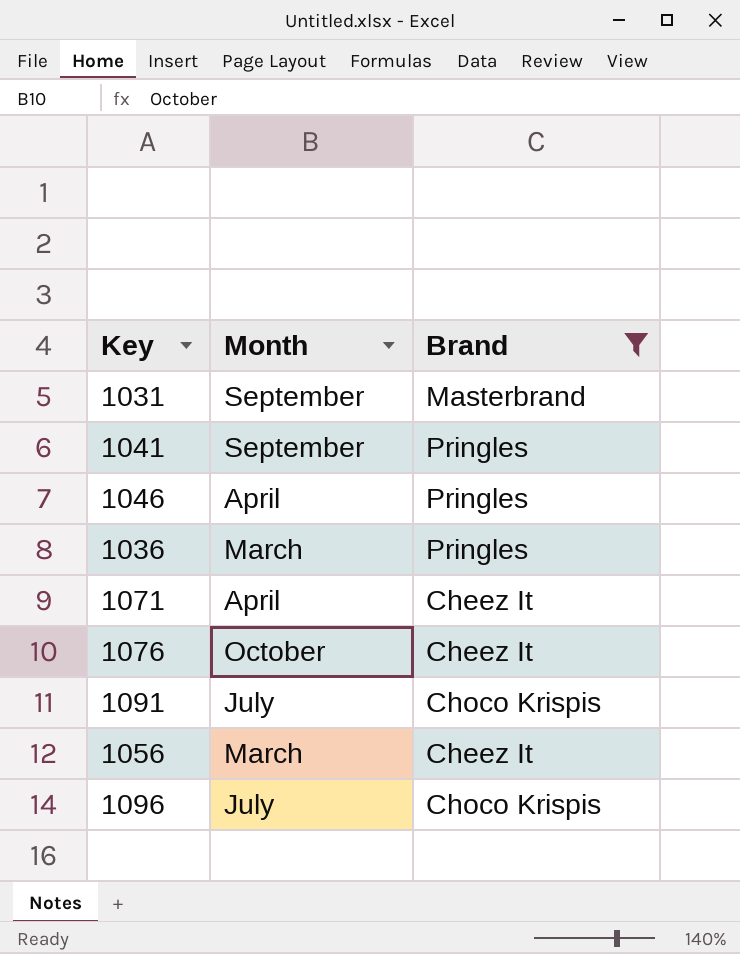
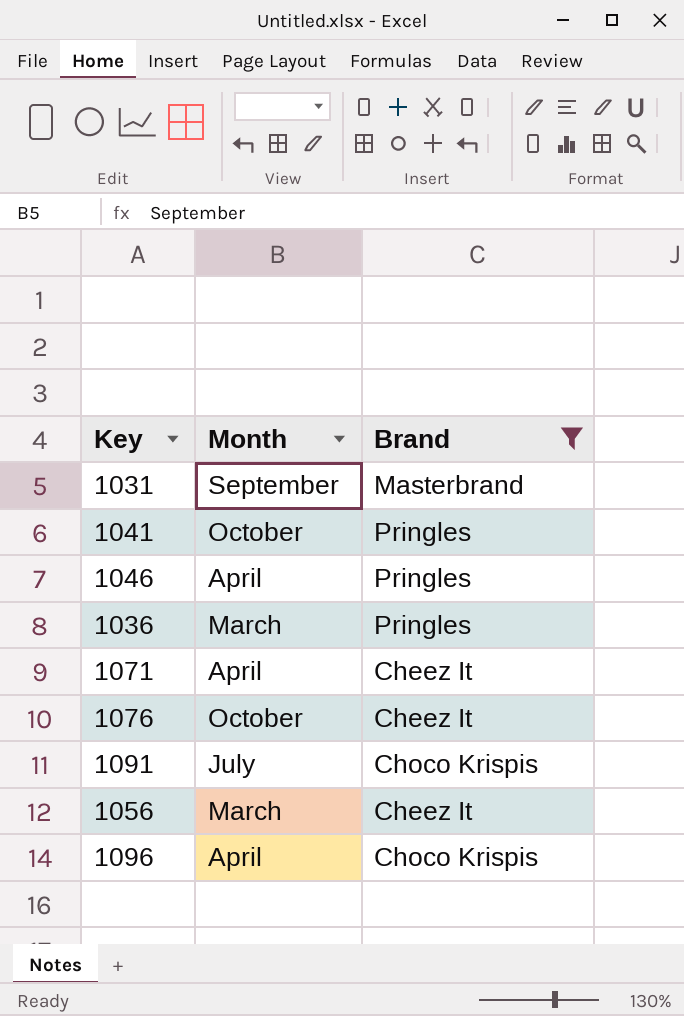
1041 | Month: September -> October
1096 | Month: July -> April

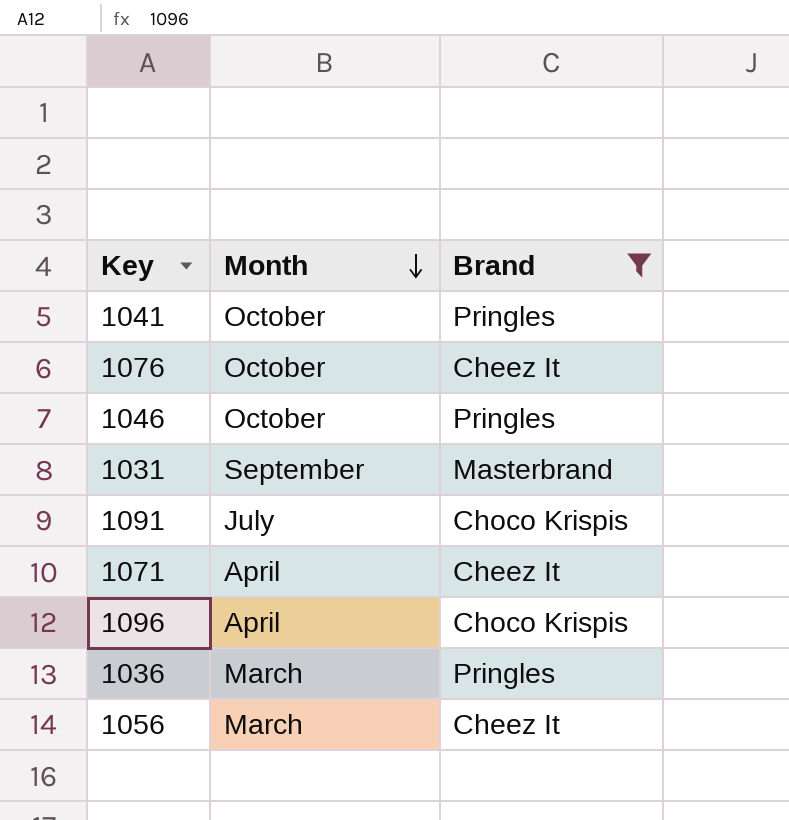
row order: none -> Month descending
1046 | Month: April -> October

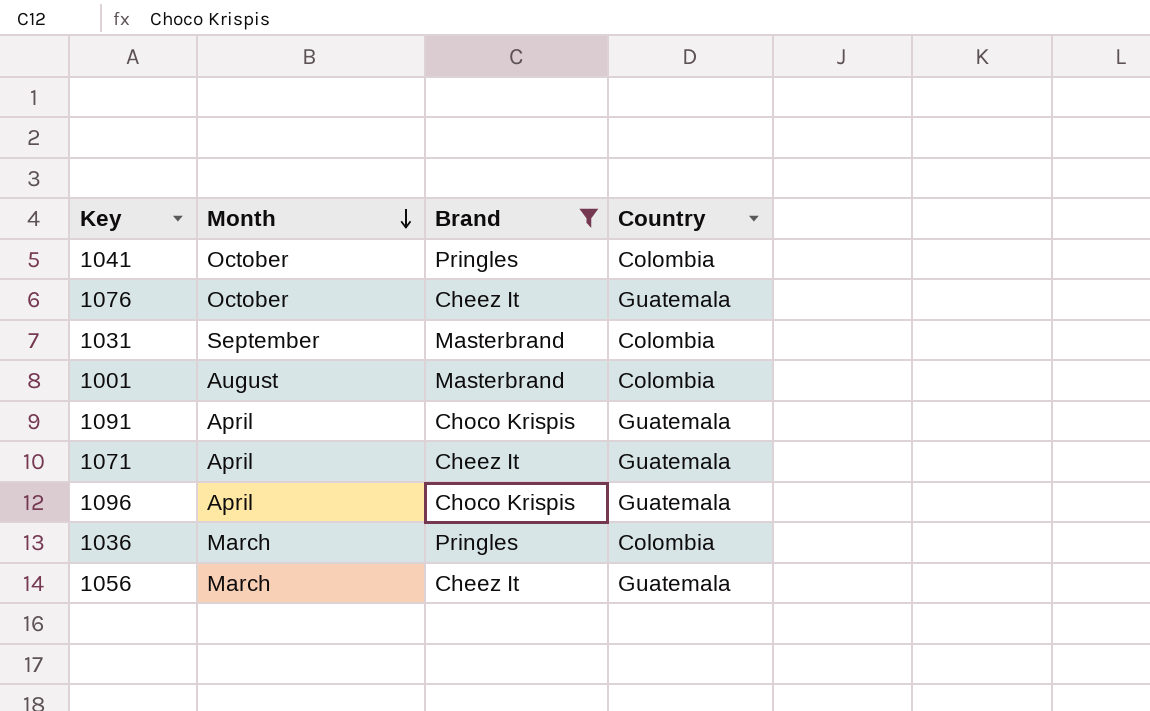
column Country | position: none -> 4
row 1046: October | Pringles -> none
row 1001: none -> August | Masterbrand | Colombia
1091 | Month: July -> April

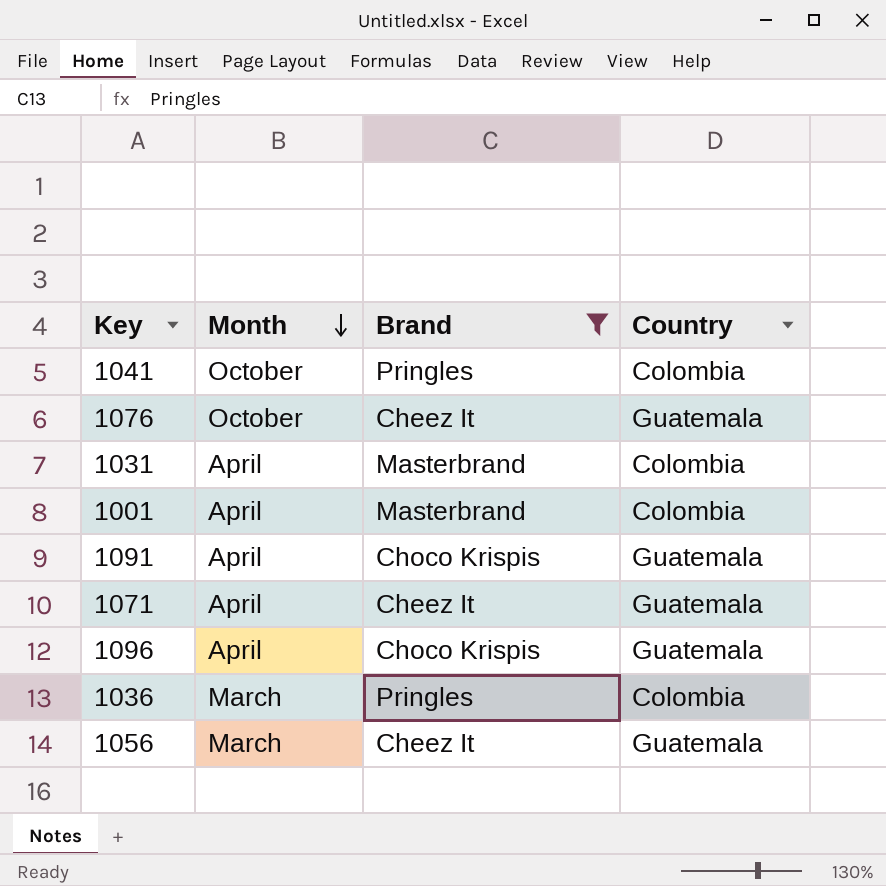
1031 | Month: September -> April
1001 | Month: August -> April

